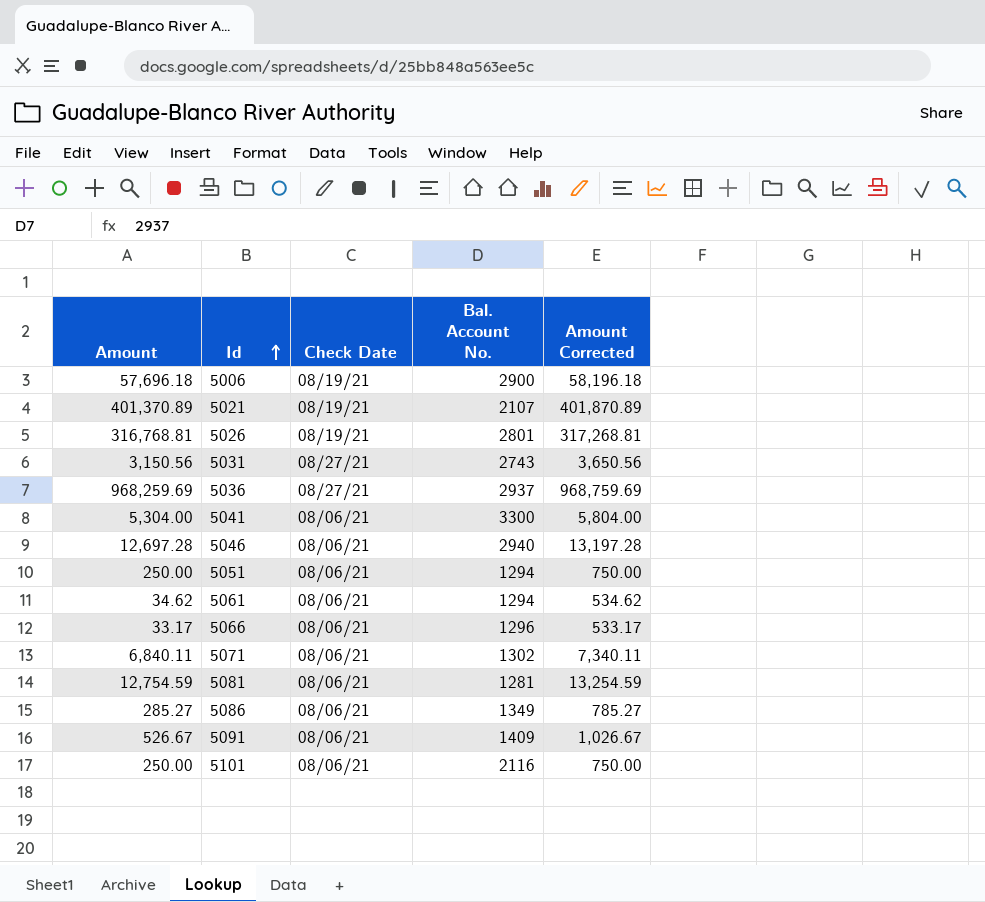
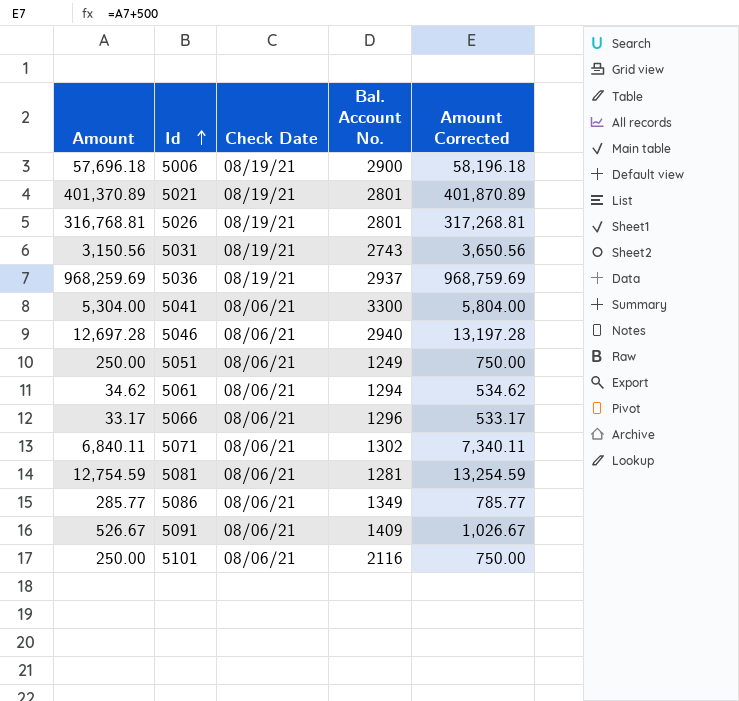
5021 | Bal. Account No.: 2107 -> 2801
5031 | Check Date: 08/27/21 -> 08/19/21
5036 | Check Date: 08/27/21 -> 08/19/21
5051 | Bal. Account No.: 1294 -> 1249
5086 | Amount: 285.27 -> 285.77
5086 | Amount Corrected: 785.27 -> 785.77

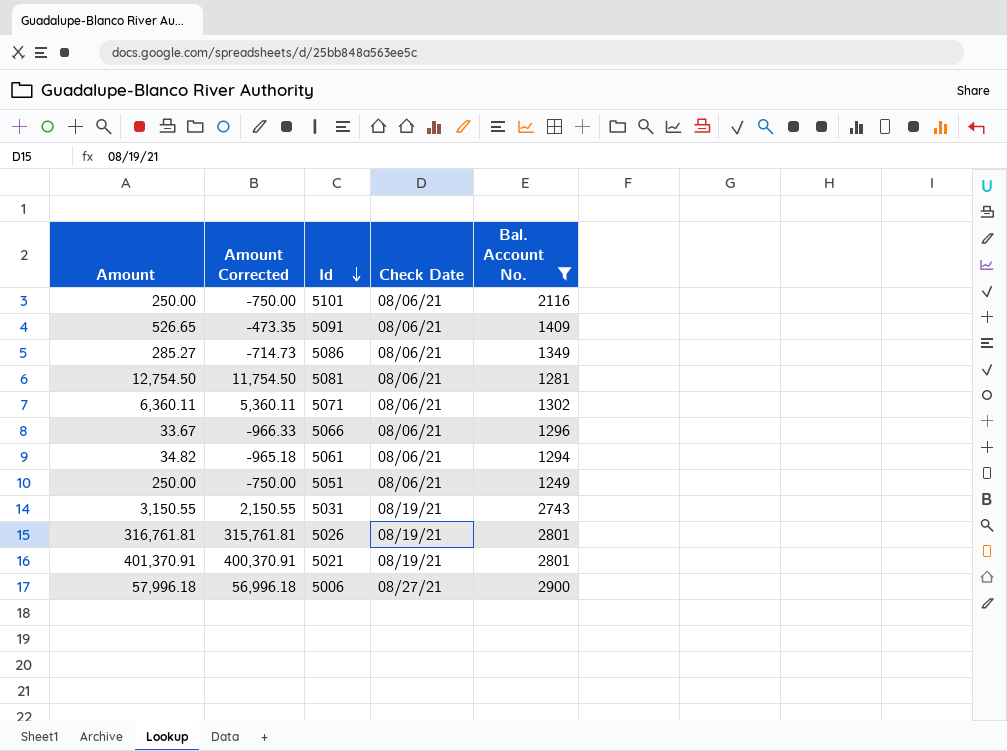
filter: none -> Bal. Account No. <= 2900
row order: Id ascending -> Id descending
column Amount Corrected | formula: [Amount] + 500 -> [Amount] - 1000
column Amount Corrected | position: 5 -> 2
5091 | Amount: 526.67 -> 526.65
5086 | Amount: 285.77 -> 285.27
5081 | Amount: 12,754.59 -> 12,754.50
5071 | Amount: 6,840.11 -> 6,360.11
5066 | Amount: 33.17 -> 33.67
5061 | Amount: 34.62 -> 34.82
5031 | Amount: 3,150.56 -> 3,150.55
5026 | Amount: 316,768.81 -> 316,761.81
5021 | Amount: 401,370.89 -> 401,370.91
5006 | Amount: 57,696.18 -> 57,996.18
5006 | Check Date: 08/19/21 -> 08/27/21

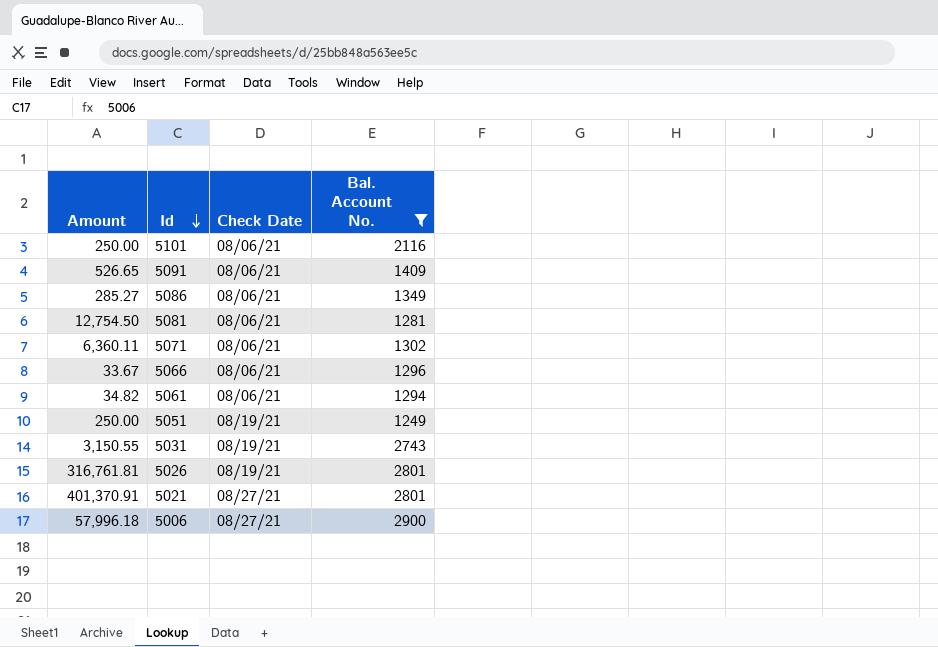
column Amount Corrected | formula: [Amount] - 1000 -> none
5051 | Check Date: 08/06/21 -> 08/19/21
5021 | Check Date: 08/19/21 -> 08/27/21

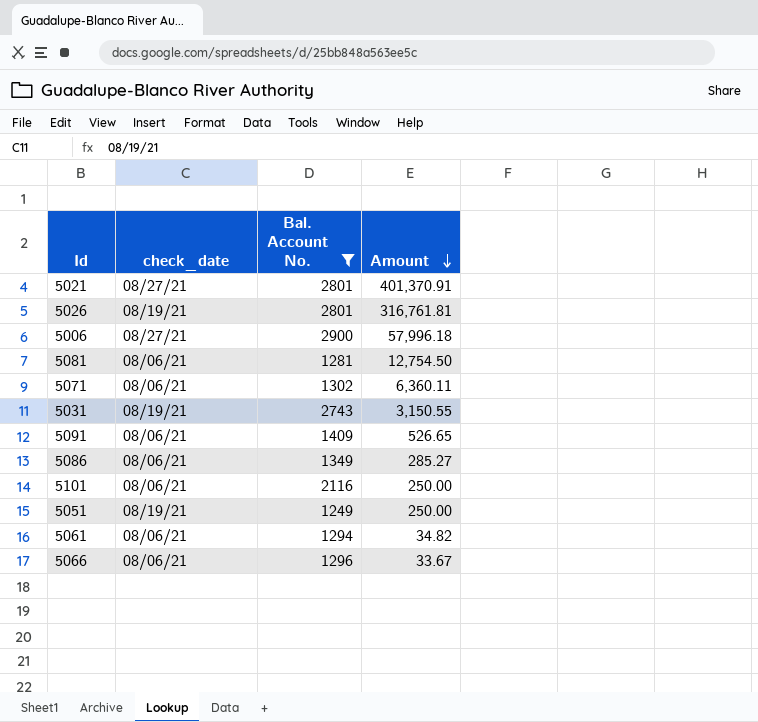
row order: Id descending -> Amount descending
column name: Check Date -> check_date
column Amount | position: 1 -> 4

